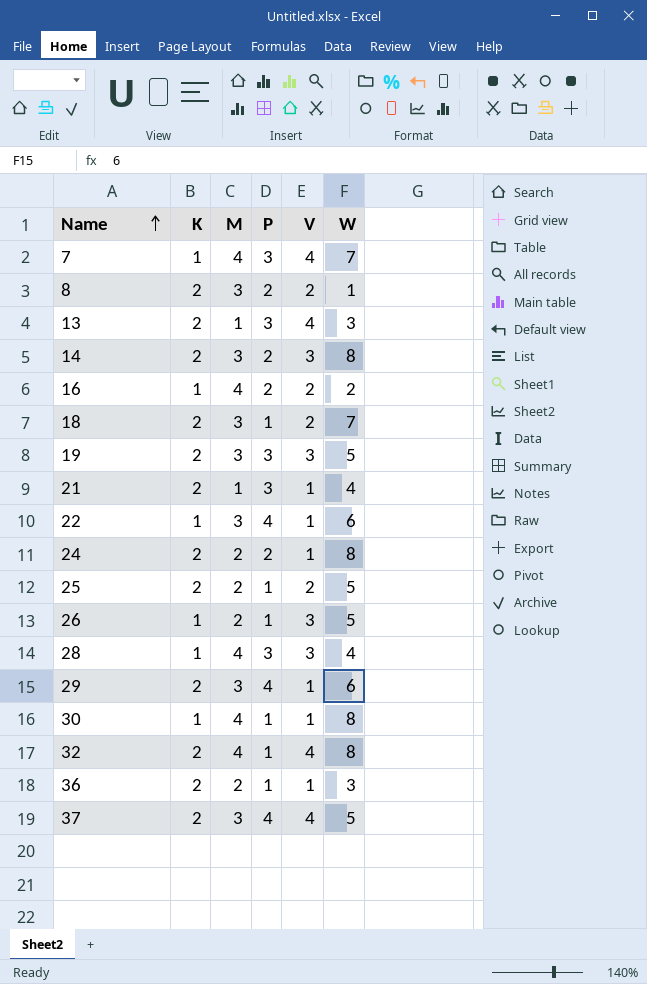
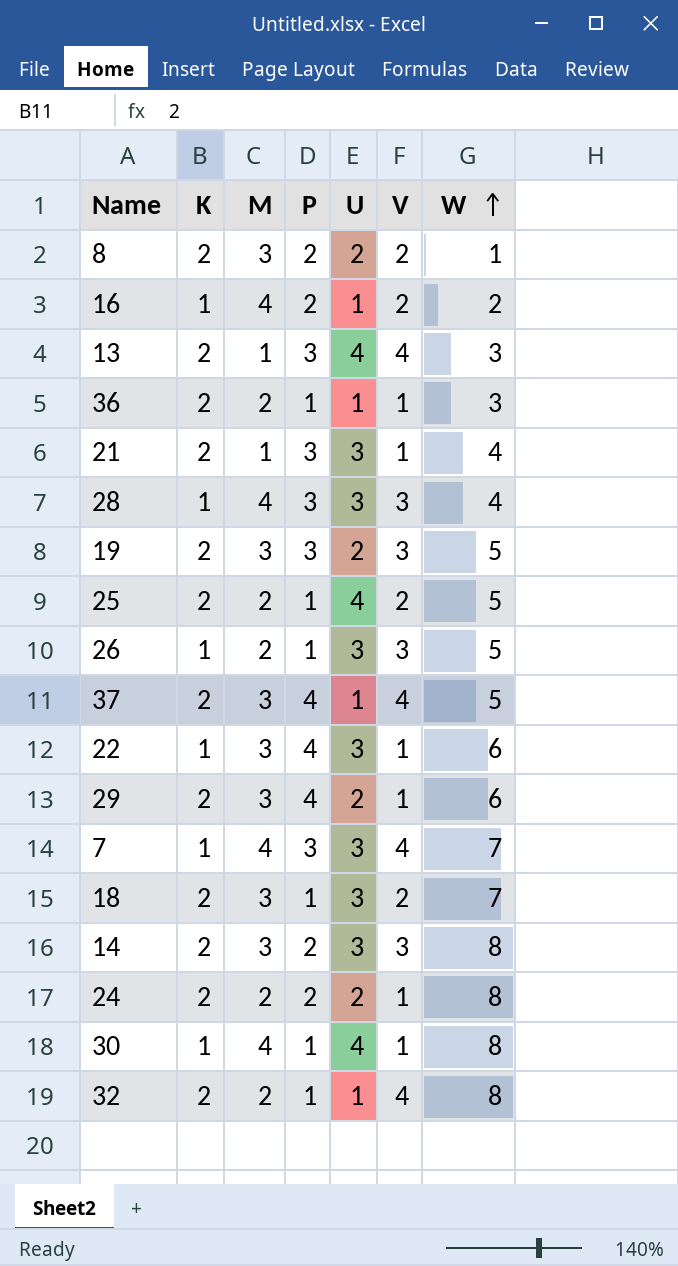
row order: Name ascending -> W ascending
column U | position: none -> 5
32 | M: 4 -> 2

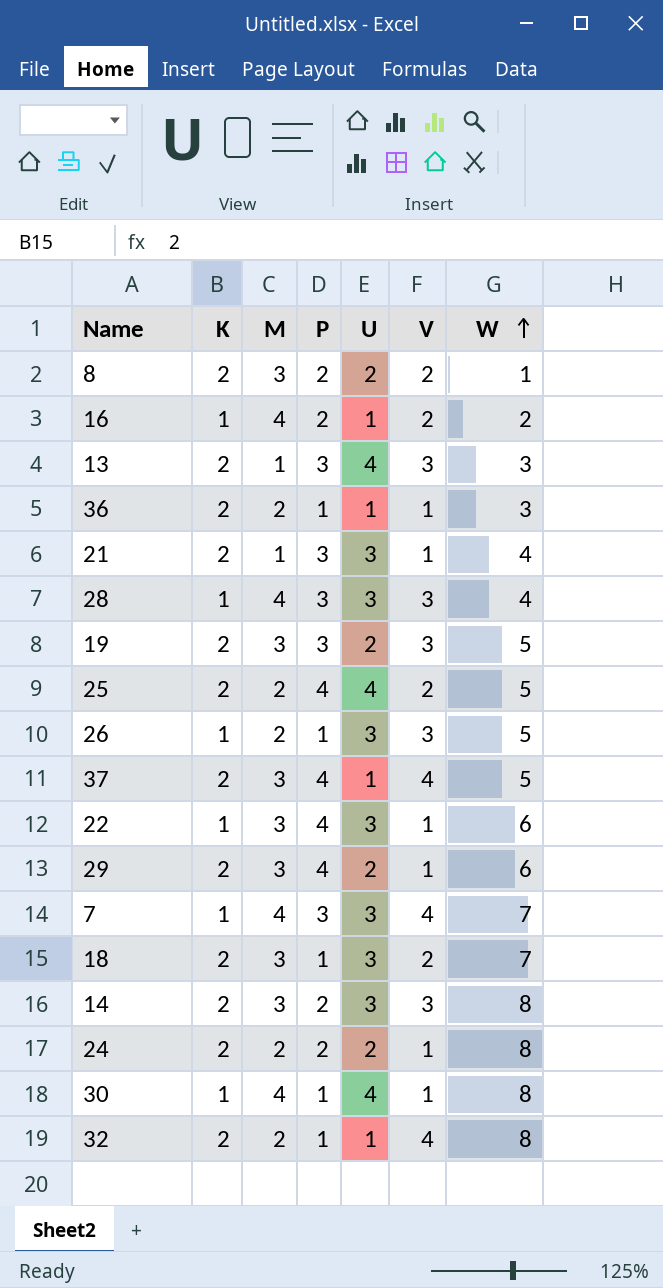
13 | V: 4 -> 3
25 | P: 1 -> 4

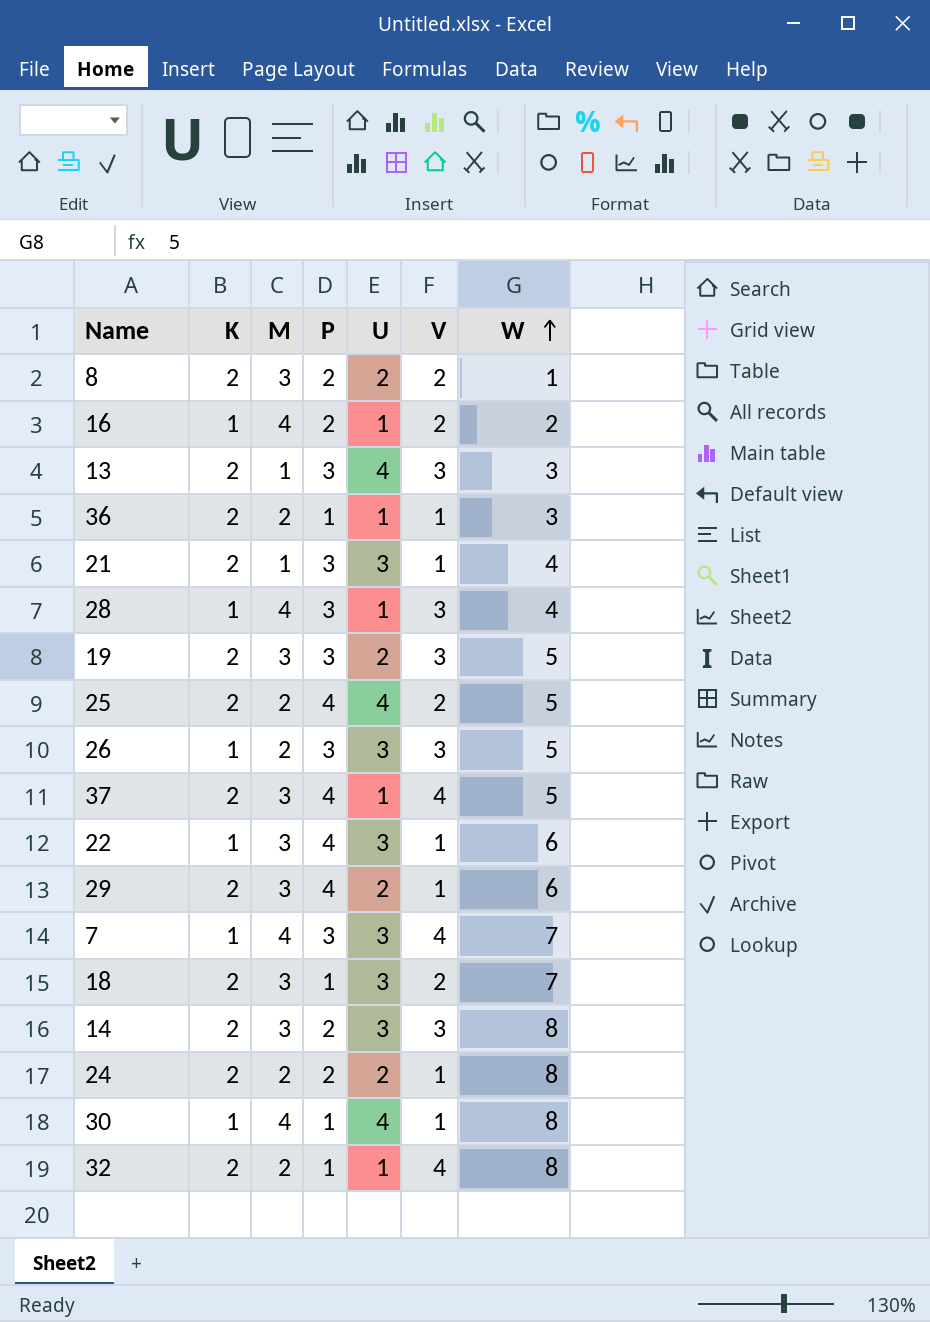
28 | U: 3 -> 1
26 | P: 1 -> 3

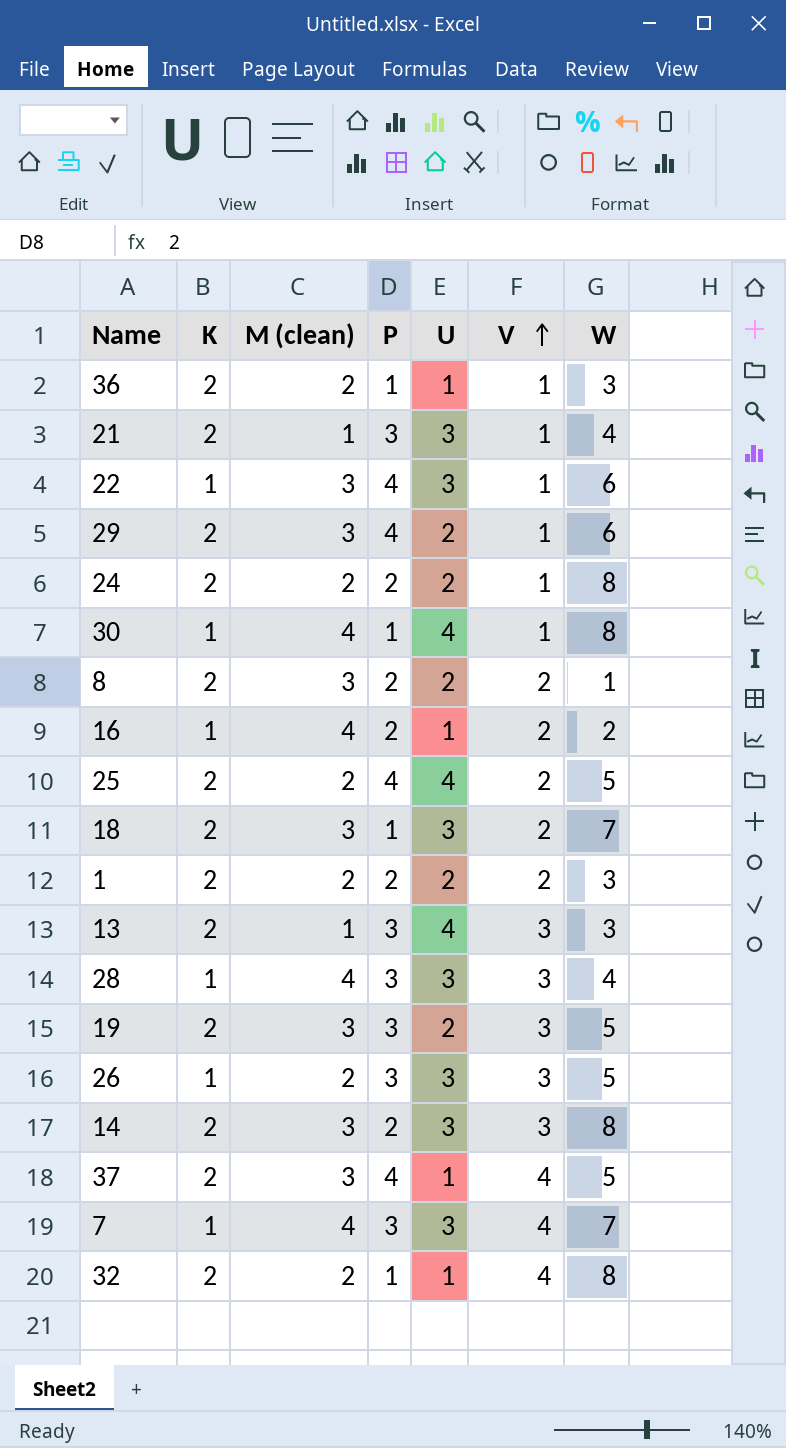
row order: W ascending -> V ascending
column name: M -> M (clean)
row 1: none -> 2 | 2 | 2 | 2 | 2 | 3
28 | U: 1 -> 3

